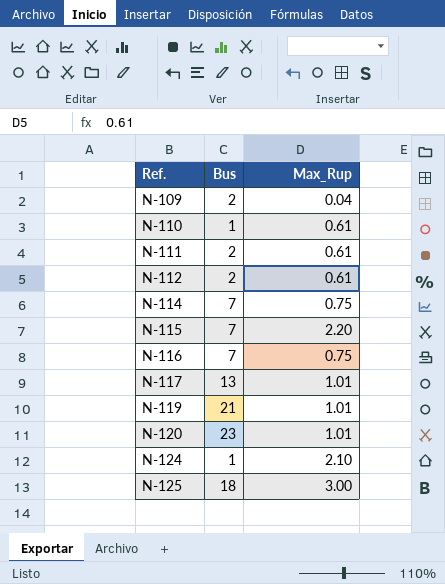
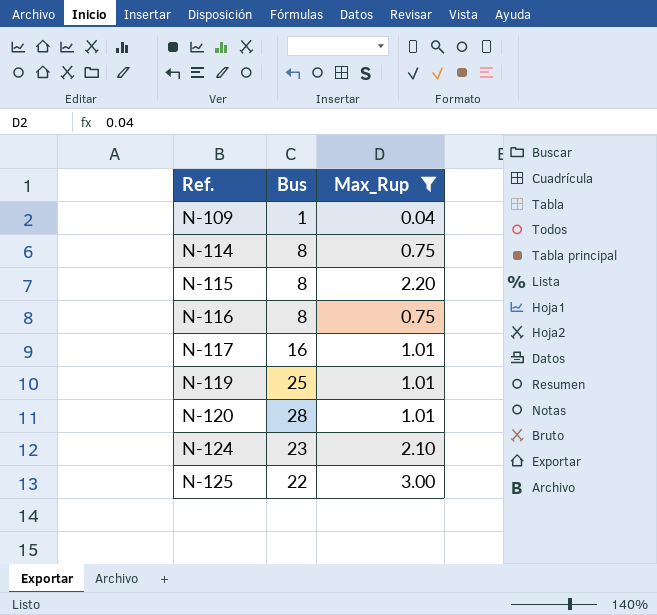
filter: none -> Max_Rup != 0.61
N-109 | Bus: 2 -> 1
N-114 | Bus: 7 -> 8
N-115 | Bus: 7 -> 8
N-116 | Bus: 7 -> 8
N-117 | Bus: 13 -> 16
N-119 | Bus: 21 -> 25
N-120 | Bus: 23 -> 28
N-124 | Bus: 1 -> 23
N-125 | Bus: 18 -> 22

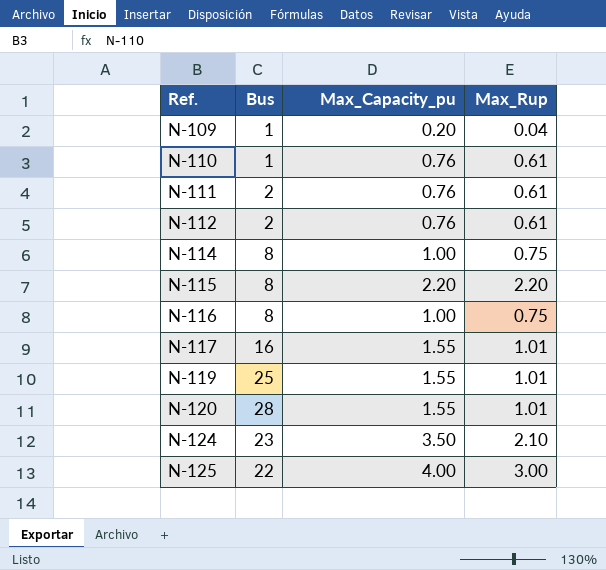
filter: Max_Rup != 0.61 -> none
column Max_Capacity_pu | position: none -> 3

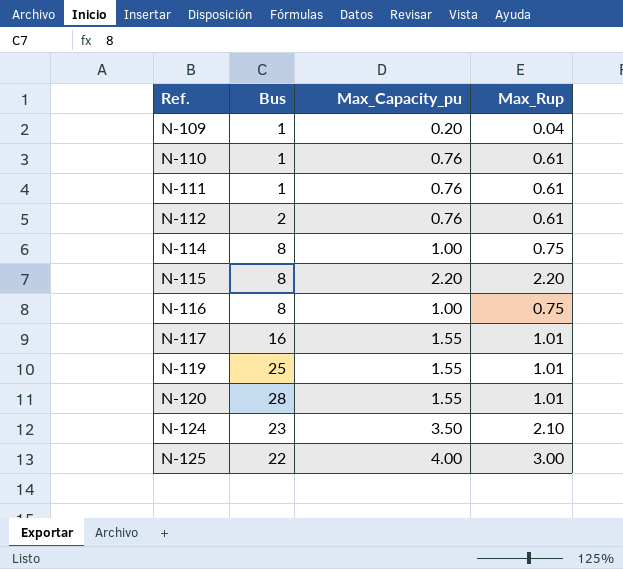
N-111 | Bus: 2 -> 1

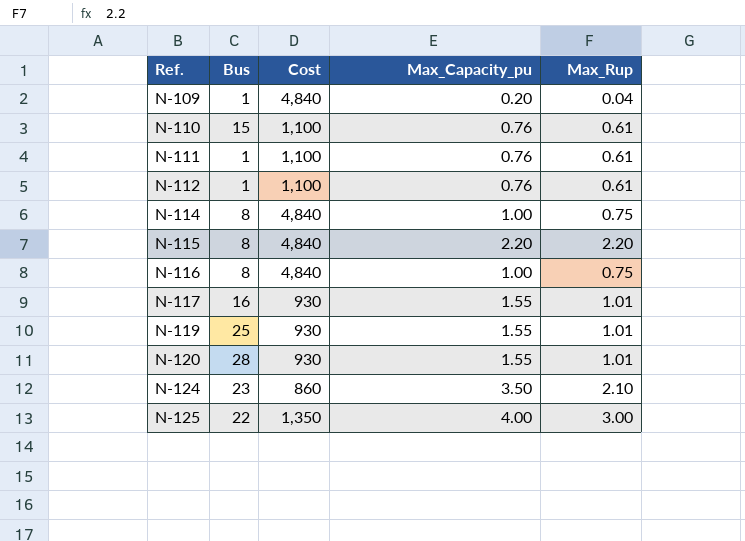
column Cost | position: none -> 3
N-110 | Bus: 1 -> 15
N-112 | Bus: 2 -> 1

